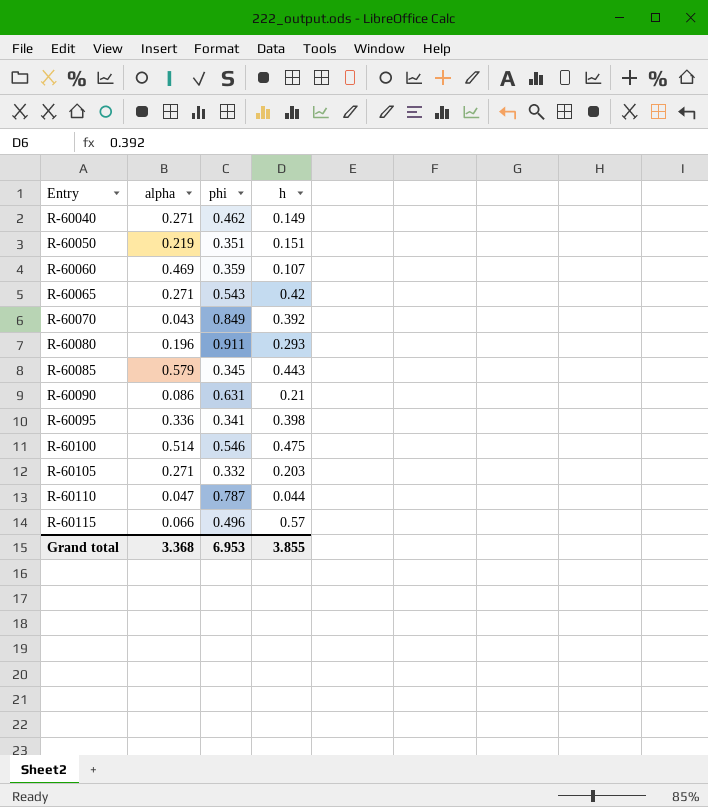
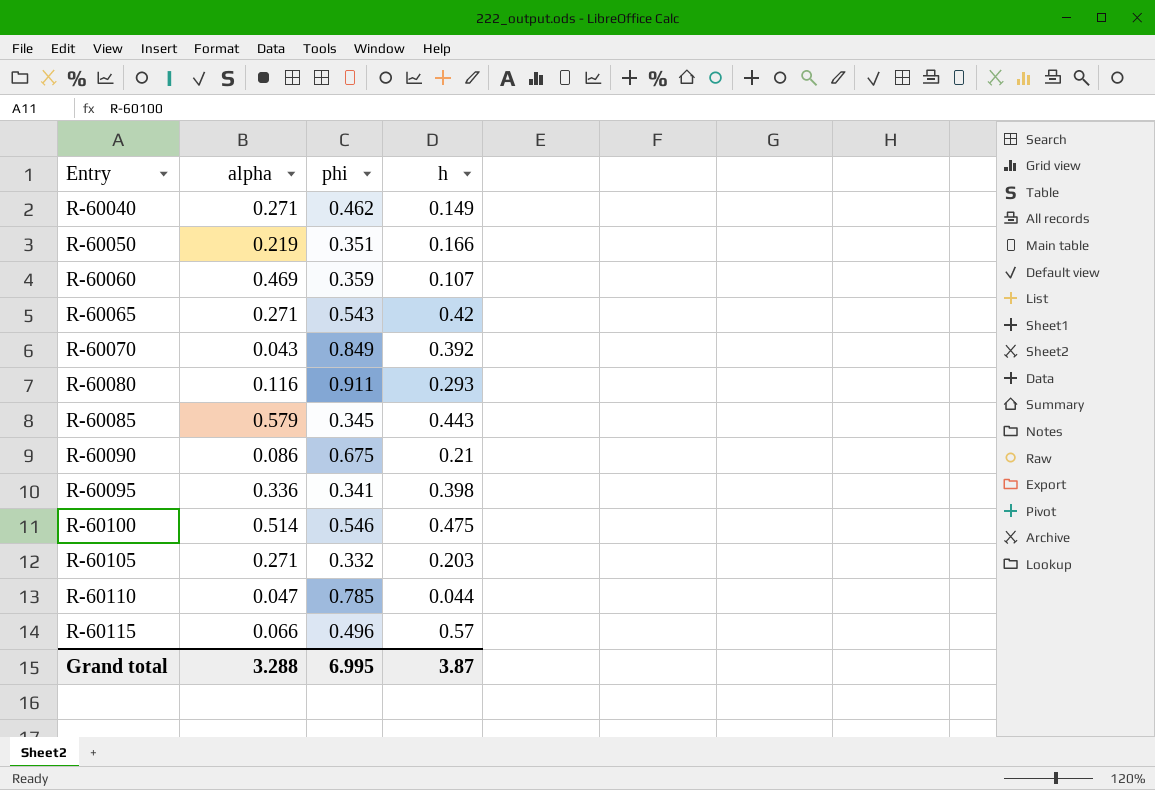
R-60050 | h: 0.151 -> 0.166
R-60080 | alpha: 0.196 -> 0.116
R-60090 | phi: 0.631 -> 0.675
R-60110 | phi: 0.787 -> 0.785
Grand total | alpha: 3.368 -> 3.288
Grand total | phi: 6.953 -> 6.995
Grand total | h: 3.855 -> 3.87

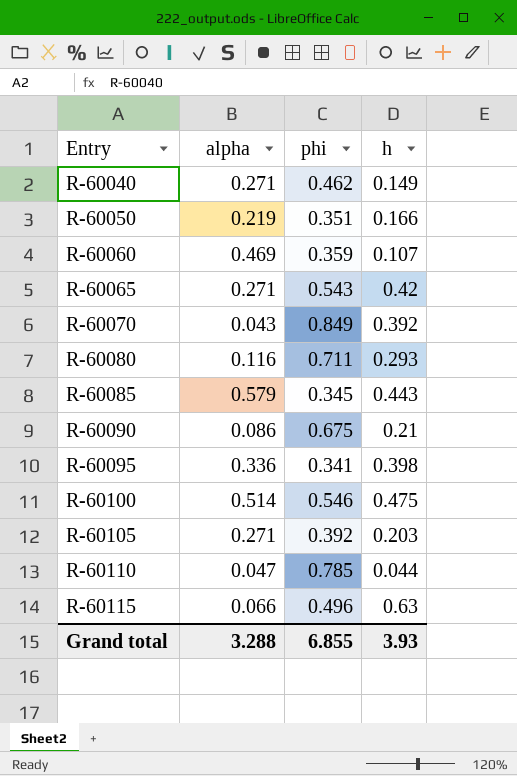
R-60080 | phi: 0.911 -> 0.711
R-60105 | phi: 0.332 -> 0.392
R-60115 | h: 0.57 -> 0.63
Grand total | phi: 6.995 -> 6.855
Grand total | h: 3.87 -> 3.93

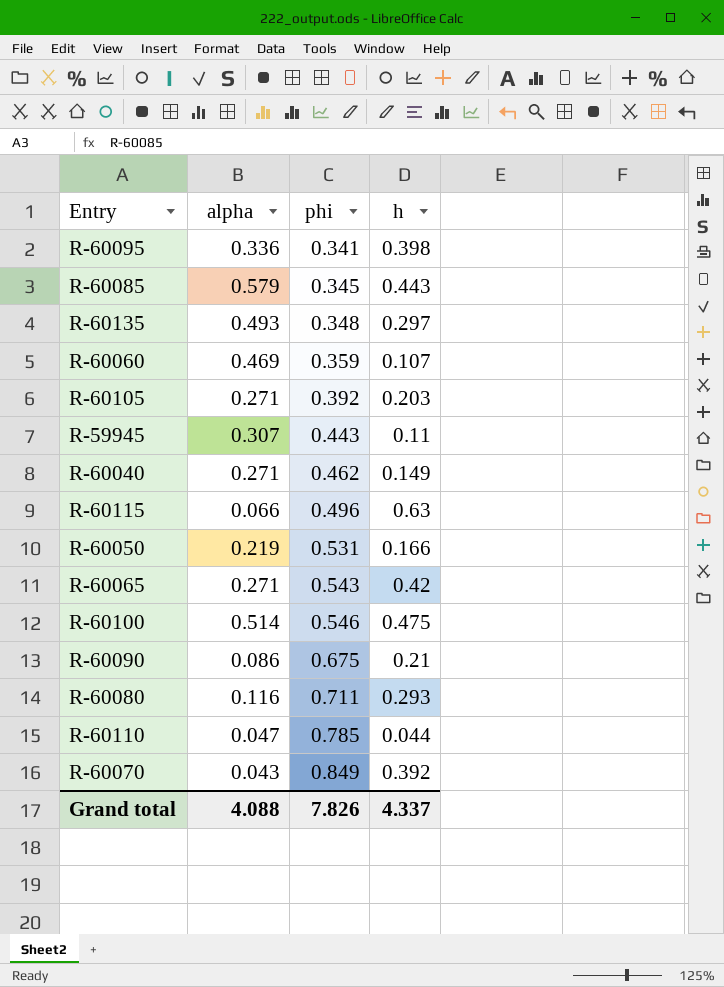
row order: Entry ascending -> phi ascending
row R-60135: none -> 0.493 | 0.348 | 0.297
row R-59945: none -> 0.307 | 0.443 | 0.11
R-60050 | phi: 0.351 -> 0.531
Grand total | alpha: 3.288 -> 4.088
Grand total | phi: 6.855 -> 7.826
Grand total | h: 3.93 -> 4.337

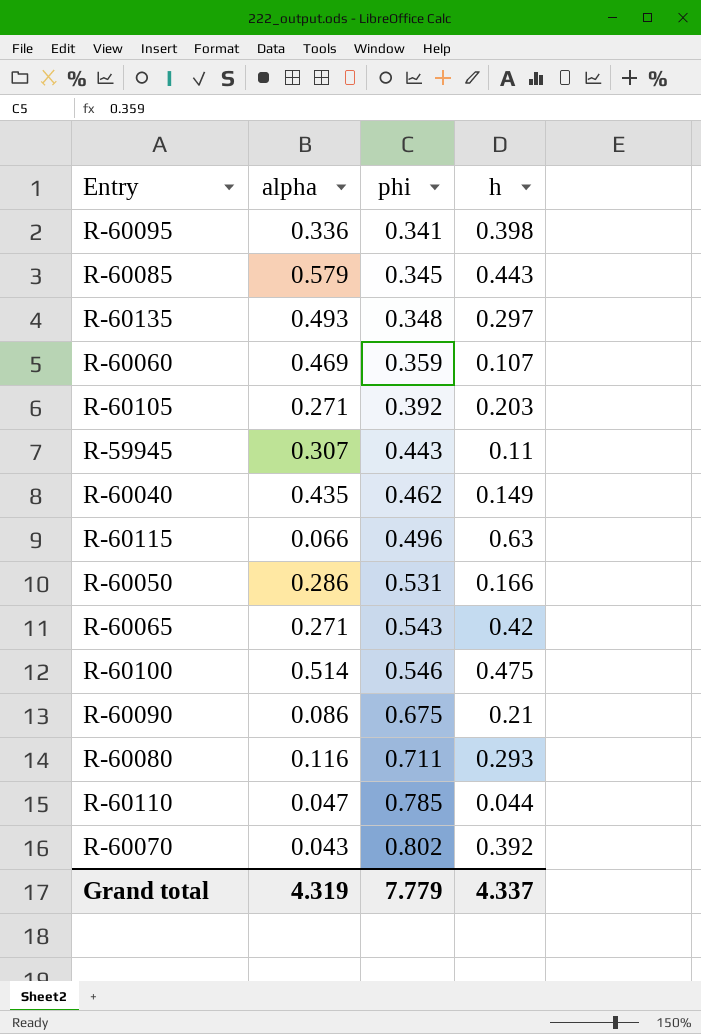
R-60040 | alpha: 0.271 -> 0.435
R-60050 | alpha: 0.219 -> 0.286
R-60070 | phi: 0.849 -> 0.802
Grand total | alpha: 4.088 -> 4.319
Grand total | phi: 7.826 -> 7.779

